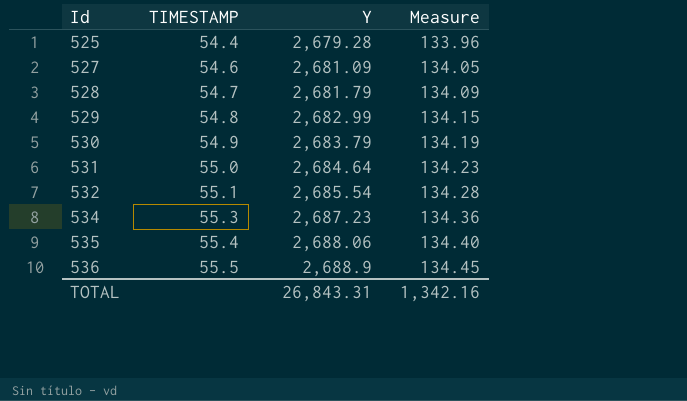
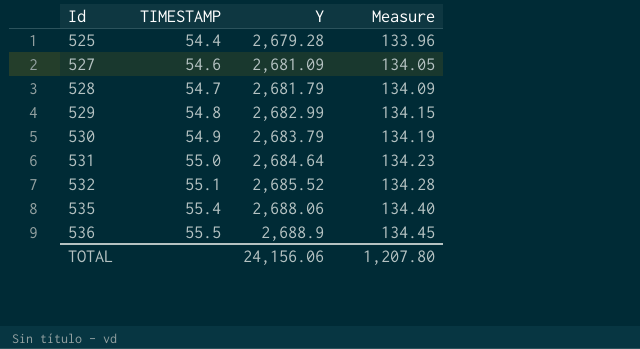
row 534: 55.3 | 2,687.23 | 134.36 -> none
532 | Y: 2,685.54 -> 2,685.52
TOTAL | Y: 26,843.31 -> 24,156.06
TOTAL | Measure: 1,342.16 -> 1,207.80

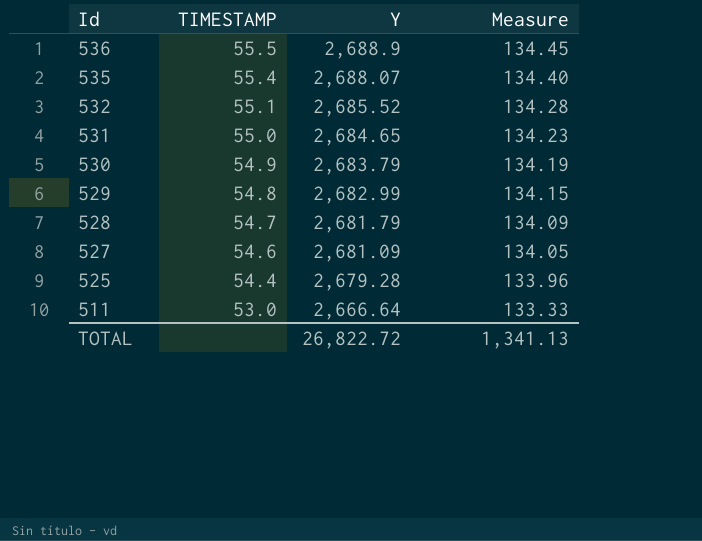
row order: Id ascending -> Id descending
535 | Y: 2,688.06 -> 2,688.07
531 | Y: 2,684.64 -> 2,684.65
row 511: none -> 53.0 | 2,666.64 | 133.33
TOTAL | Y: 24,156.06 -> 26,822.72
TOTAL | Measure: 1,207.80 -> 1,341.13

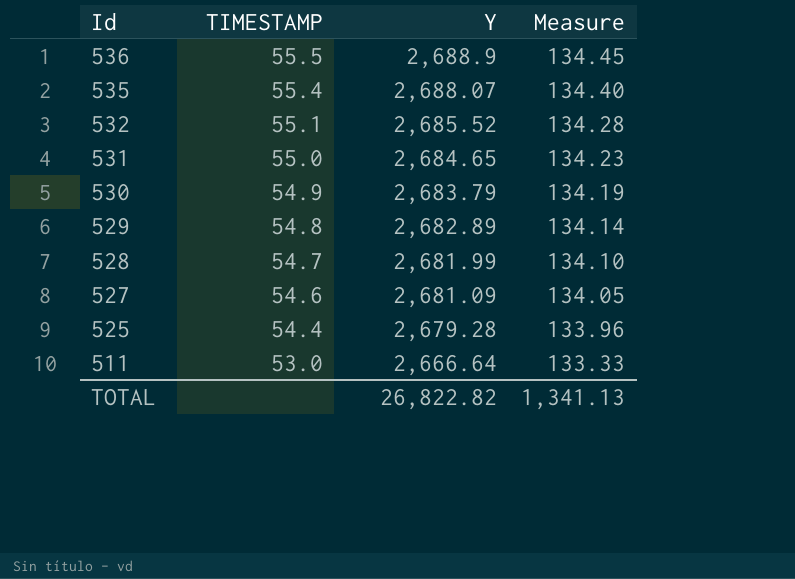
529 | Y: 2,682.99 -> 2,682.89
529 | Measure: 134.15 -> 134.14
528 | Y: 2,681.79 -> 2,681.99
528 | Measure: 134.09 -> 134.10
TOTAL | Y: 26,822.72 -> 26,822.82

